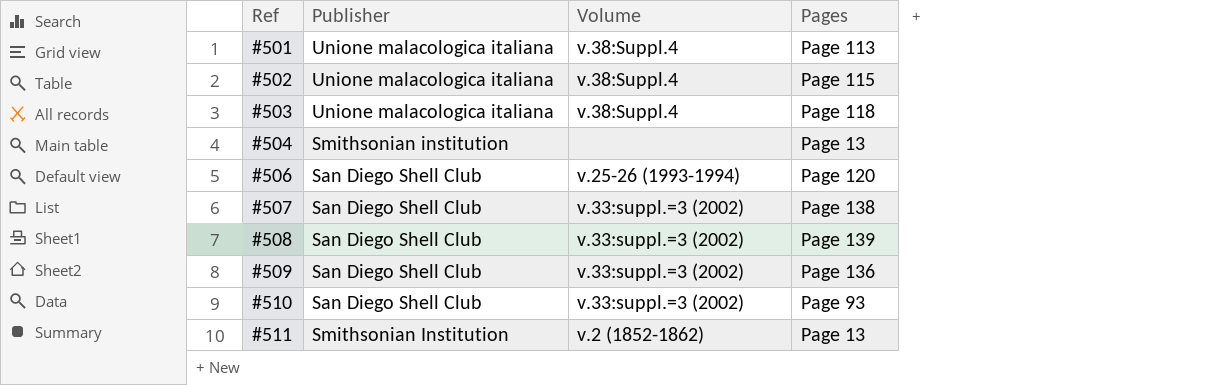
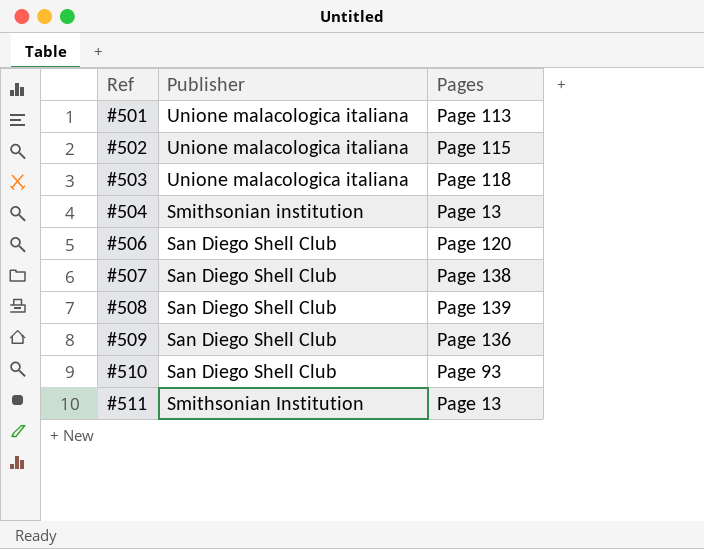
column Volume | position: 3 -> none

